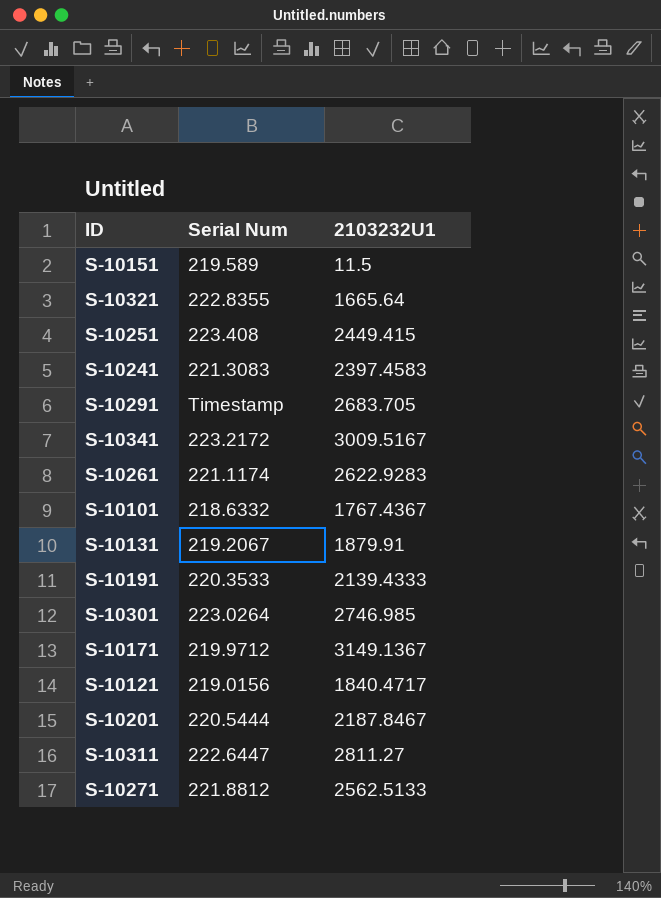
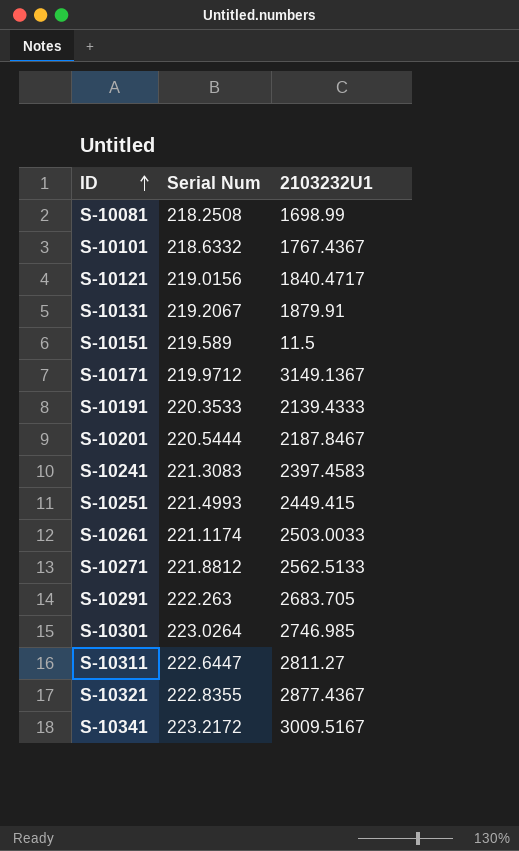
row order: none -> ID ascending
row S-10081: none -> 218.2508 | 1698.99
S-10251 | Serial Num: 223.408 -> 221.4993
S-10261 | 2103232U1: 2622.9283 -> 2503.0033
S-10291 | Serial Num: Timestamp -> 222.263
S-10321 | 2103232U1: 1665.64 -> 2877.4367

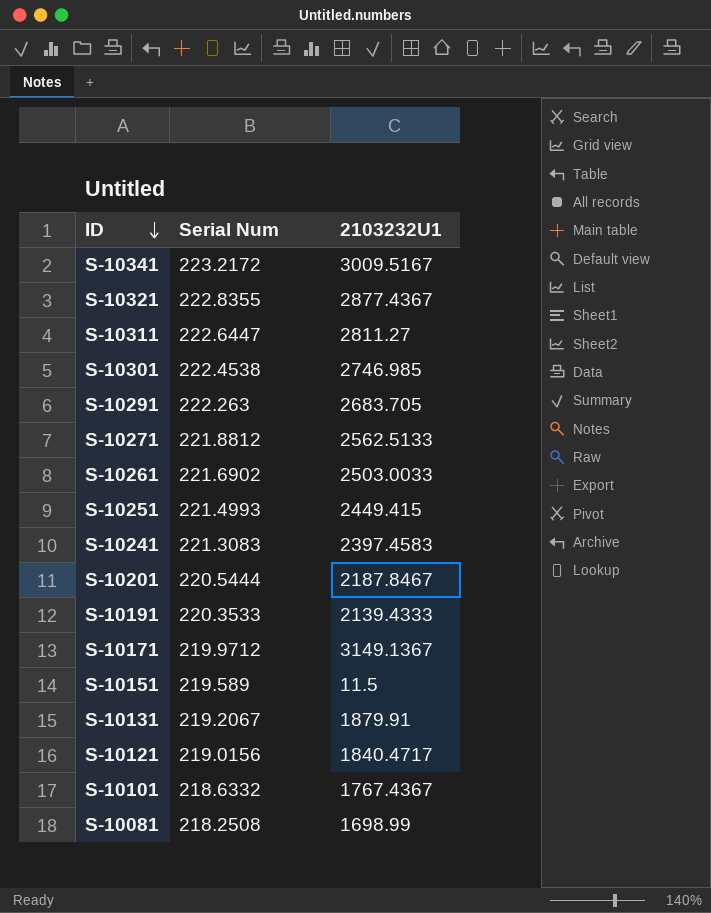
row order: ID ascending -> ID descending
S-10301 | Serial Num: 223.0264 -> 222.4538
S-10261 | Serial Num: 221.1174 -> 221.6902

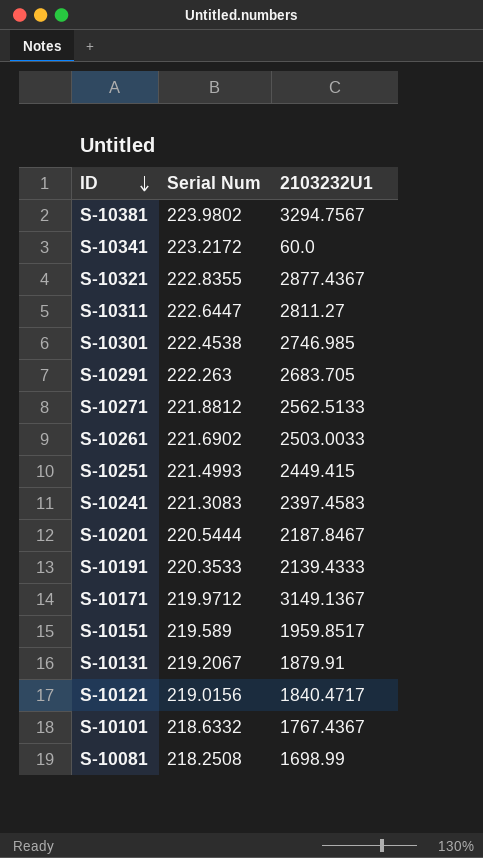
row S-10381: none -> 223.9802 | 3294.7567
S-10341 | 2103232U1: 3009.5167 -> 60.0
S-10151 | 2103232U1: 11.5 -> 1959.8517

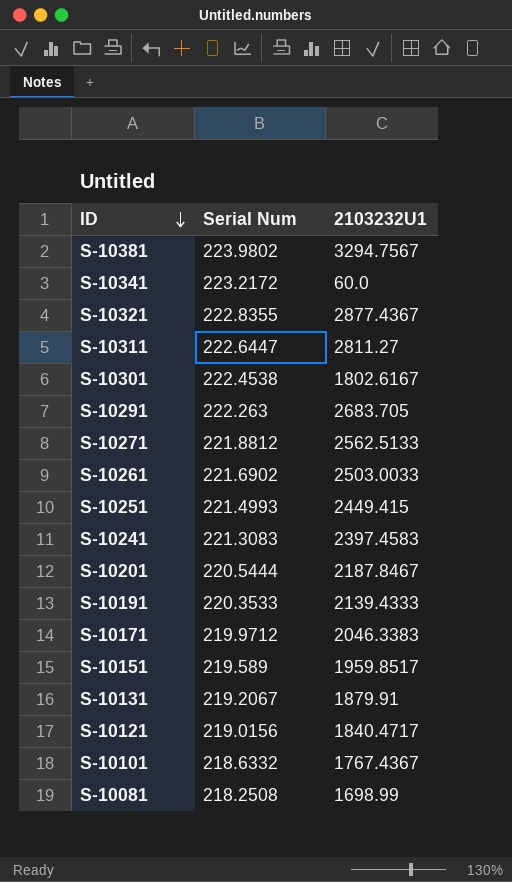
S-10301 | 2103232U1: 2746.985 -> 1802.6167
S-10171 | 2103232U1: 3149.1367 -> 2046.3383

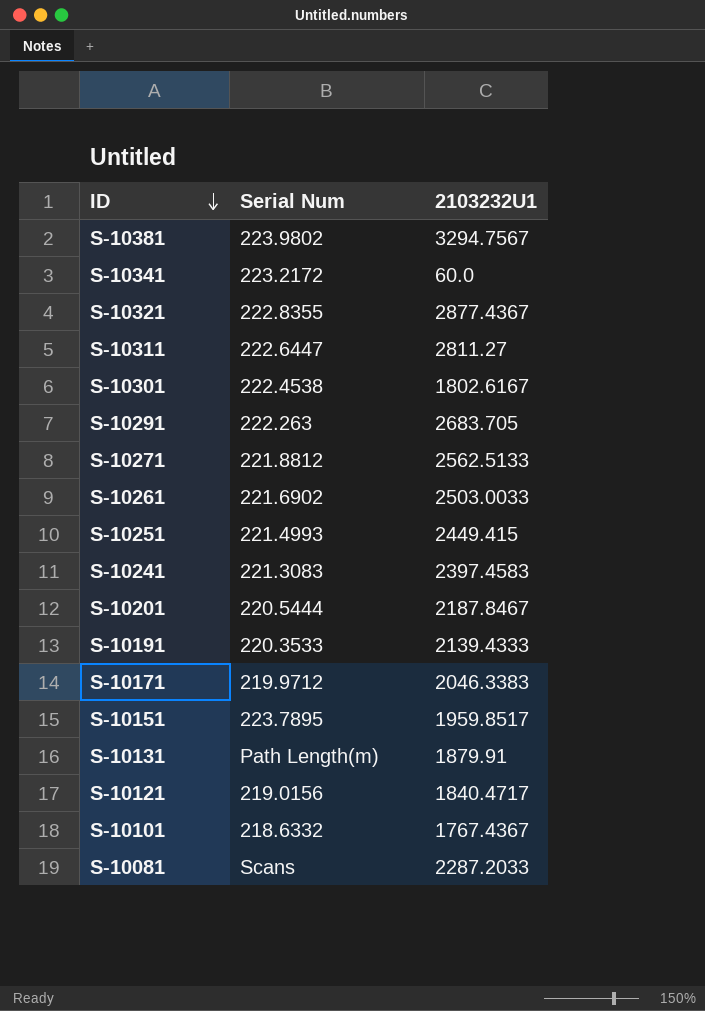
S-10151 | Serial Num: 219.589 -> 223.7895
S-10131 | Serial Num: 219.2067 -> Path Length(m)
S-10081 | Serial Num: 218.2508 -> Scans
S-10081 | 2103232U1: 1698.99 -> 2287.2033

